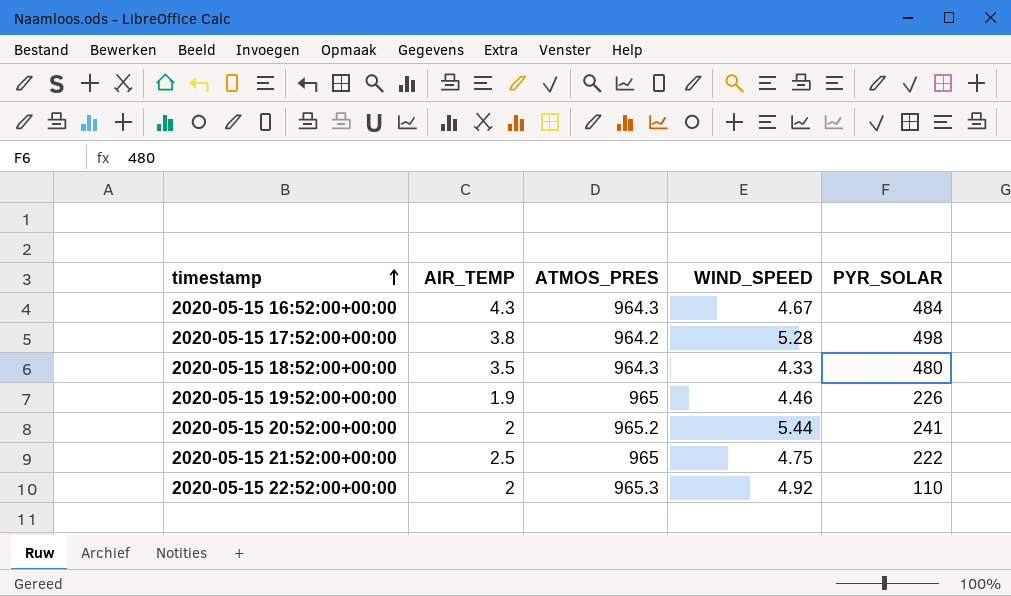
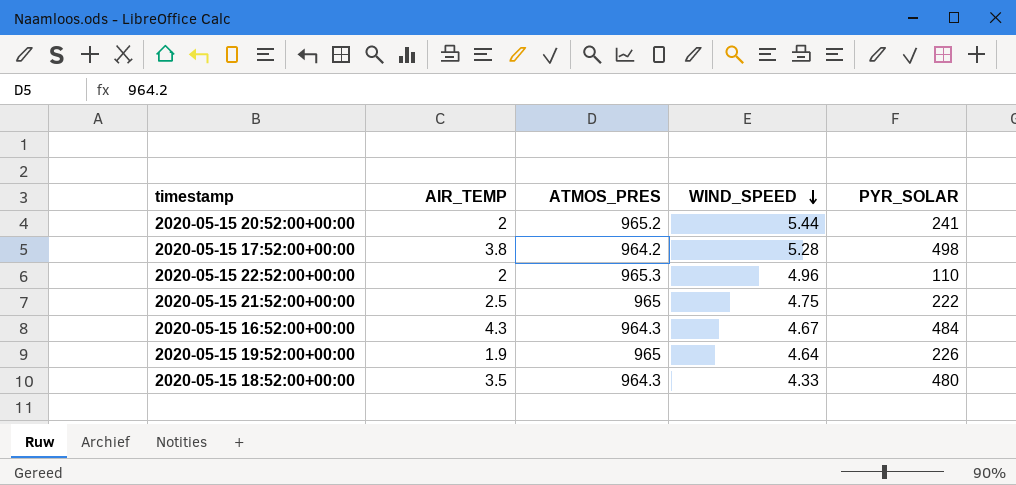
row order: timestamp ascending -> WIND_SPEED descending
2020-05-15 22:52:00+00:00 | WIND_SPEED: 4.92 -> 4.96
2020-05-15 19:52:00+00:00 | WIND_SPEED: 4.46 -> 4.64

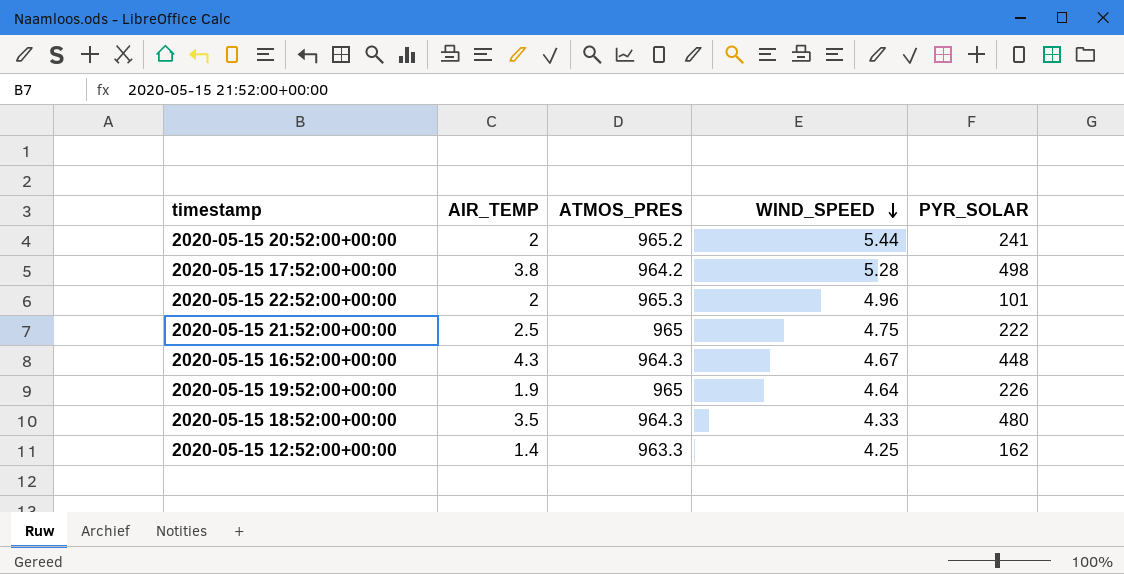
2020-05-15 22:52:00+00:00 | PYR_SOLAR: 110 -> 101
2020-05-15 16:52:00+00:00 | PYR_SOLAR: 484 -> 448
row 2020-05-15 12:52:00+00:00: none -> 1.4 | 963.3 | 4.25 | 162

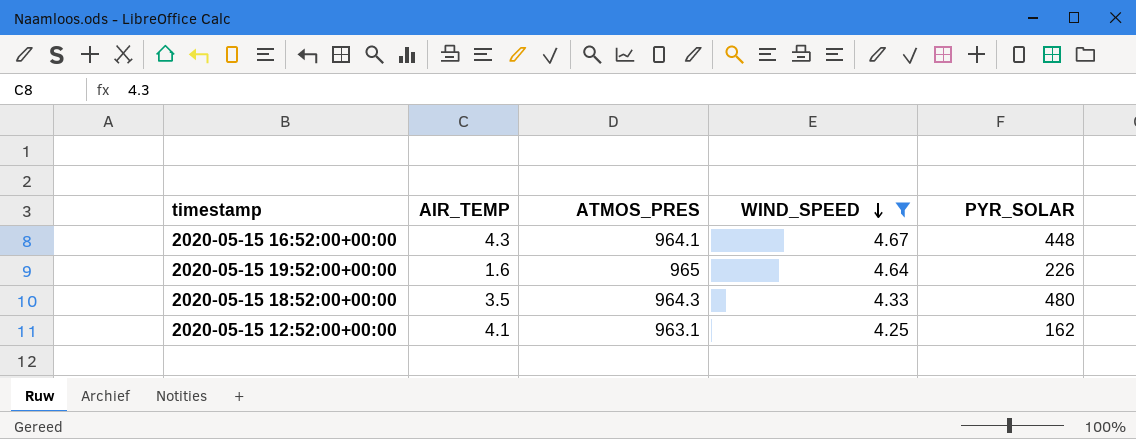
filter: none -> WIND_SPEED <= 4.67
2020-05-15 16:52:00+00:00 | ATMOS_PRES: 964.3 -> 964.1
2020-05-15 19:52:00+00:00 | AIR_TEMP: 1.9 -> 1.6
2020-05-15 12:52:00+00:00 | AIR_TEMP: 1.4 -> 4.1
2020-05-15 12:52:00+00:00 | ATMOS_PRES: 963.3 -> 963.1

